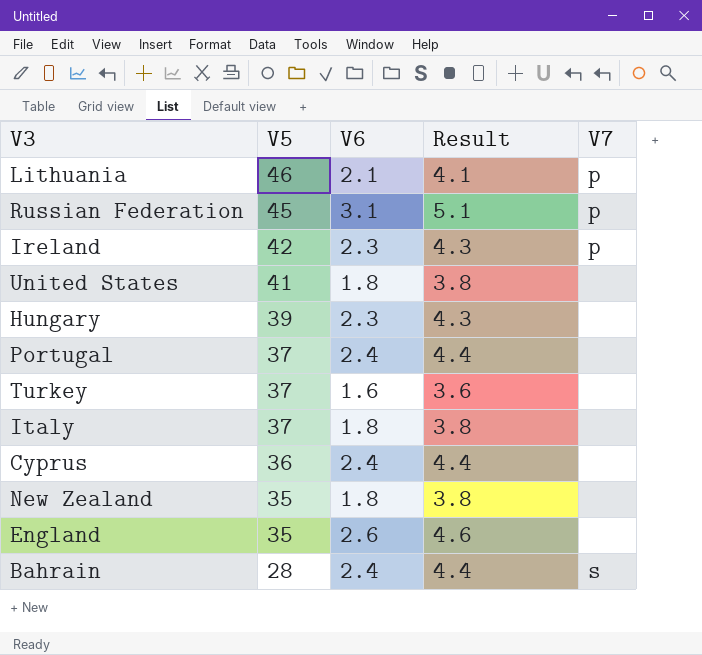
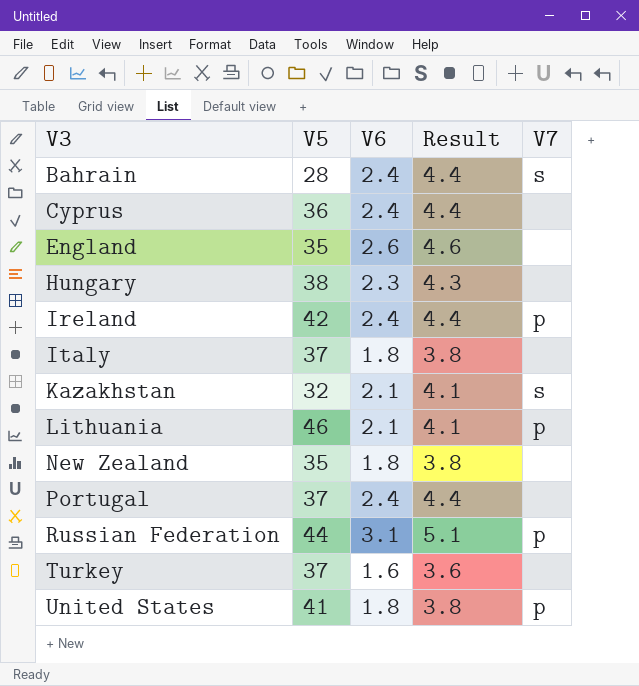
row order: V5 descending -> V3 ascending
Hungary | V5: 39 -> 38
Ireland | V6: 2.3 -> 2.4
Ireland | Result: 4.3 -> 4.4
row Kazakhstan: none -> 32 | 2.1 | 4.1 | s
Russian Federation | V5: 45 -> 44
United States | V7: none -> p

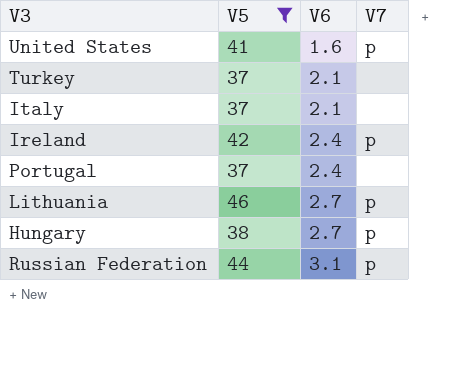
filter: none -> V5 >= 37
row order: V3 ascending -> V6 ascending
column Result | formula: [V6] + 2 -> none
United States | V6: 1.8 -> 1.6
Turkey | V6: 1.6 -> 2.1
Italy | V6: 1.8 -> 2.1
Lithuania | V6: 2.1 -> 2.7
Hungary | V6: 2.3 -> 2.7
Hungary | V7: none -> p

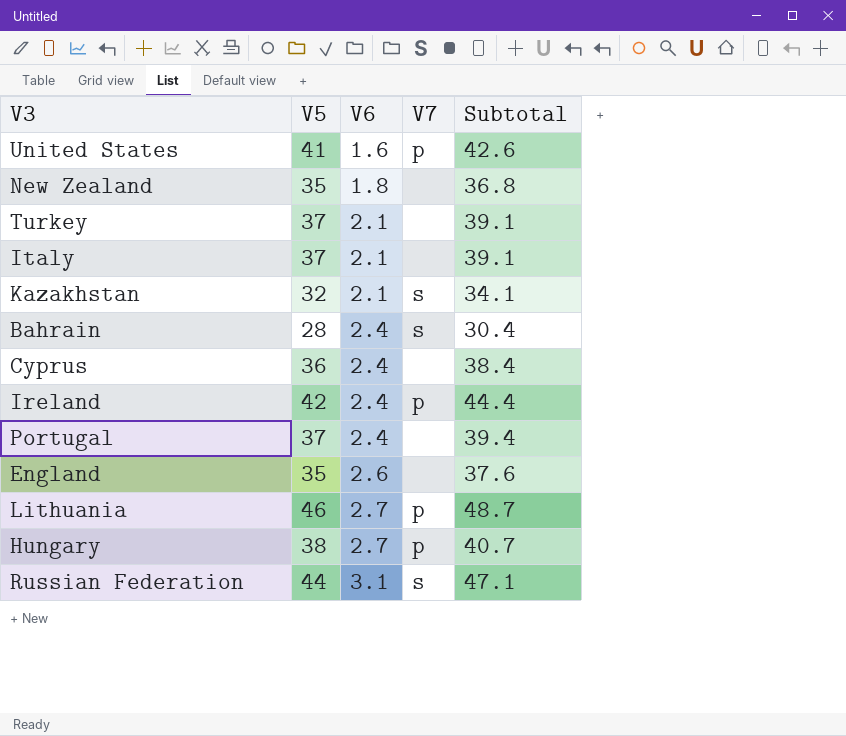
filter: V5 >= 37 -> none
column Subtotal | formula: none -> [V5] + [V6]
Russian Federation | V7: p -> s

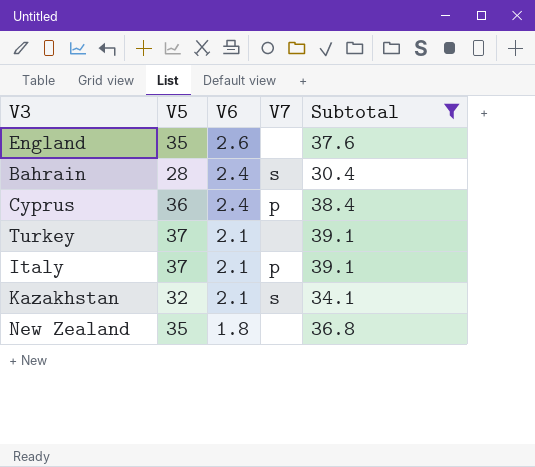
filter: none -> Subtotal <= 39.1
row order: V6 ascending -> V6 descending
Cyprus | V7: none -> p
Italy | V7: none -> p

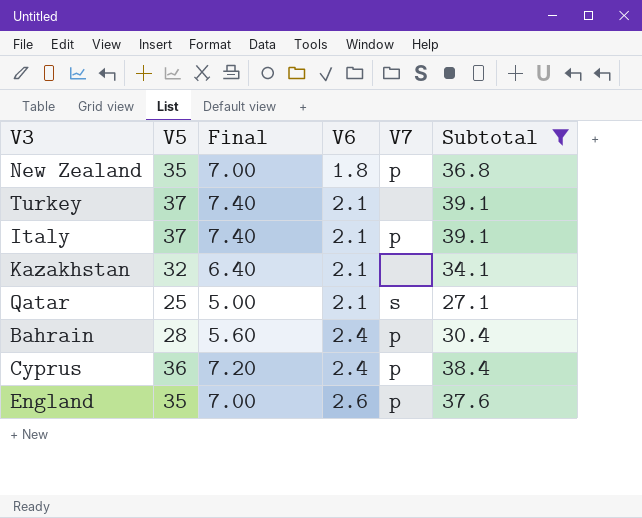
row order: V6 descending -> V6 ascending
column Final | formula: none -> [V5] * 0.2
New Zealand | V7: none -> p
Kazakhstan | V7: s -> none
row Qatar: none -> 25 | 5.00 | 2.1 | s | 27.1
Bahrain | V7: s -> p
England | V7: none -> p

